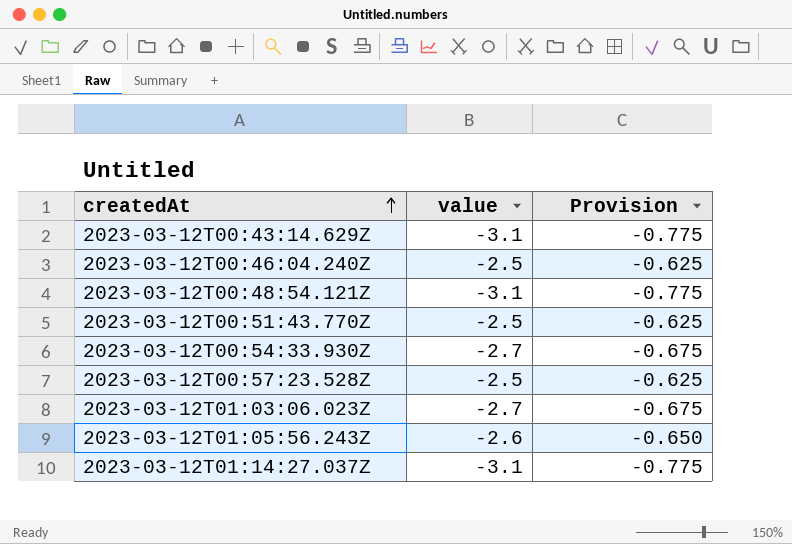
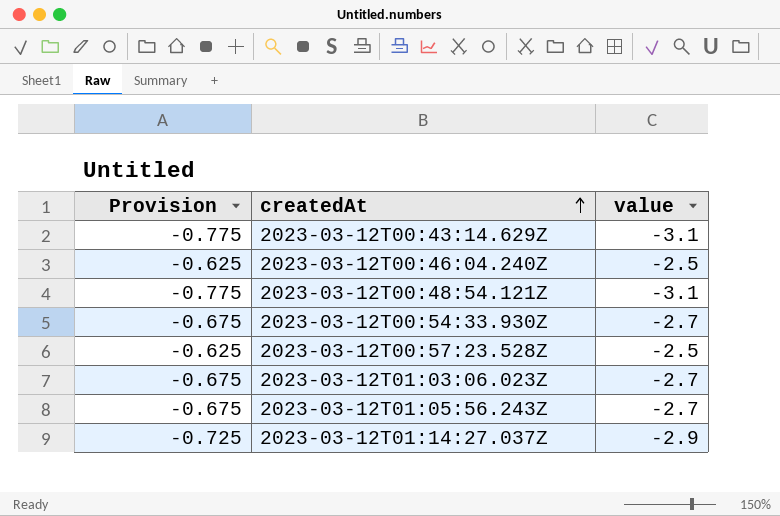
column Provision | position: 3 -> 1
row 2023-03-12T00:51:43.770Z: -2.5 | -0.625 -> none
2023-03-12T01:05:56.243Z | Provision: -0.650 -> -0.675
2023-03-12T01:05:56.243Z | value: -2.6 -> -2.7
2023-03-12T01:14:27.037Z | Provision: -0.775 -> -0.725
2023-03-12T01:14:27.037Z | value: -3.1 -> -2.9

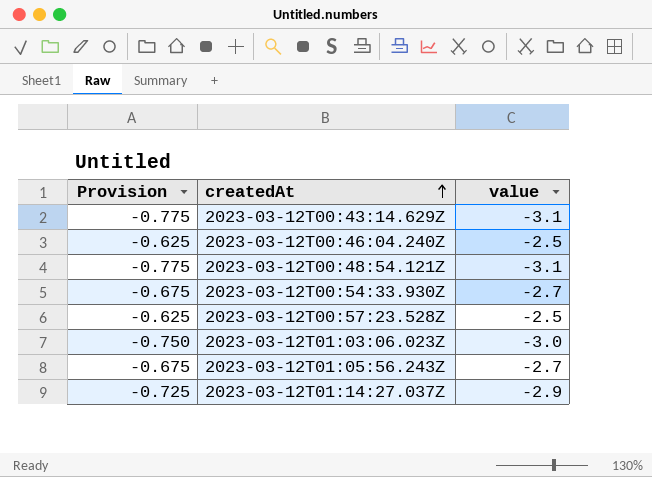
2023-03-12T01:03:06.023Z | Provision: -0.675 -> -0.750
2023-03-12T01:03:06.023Z | value: -2.7 -> -3.0

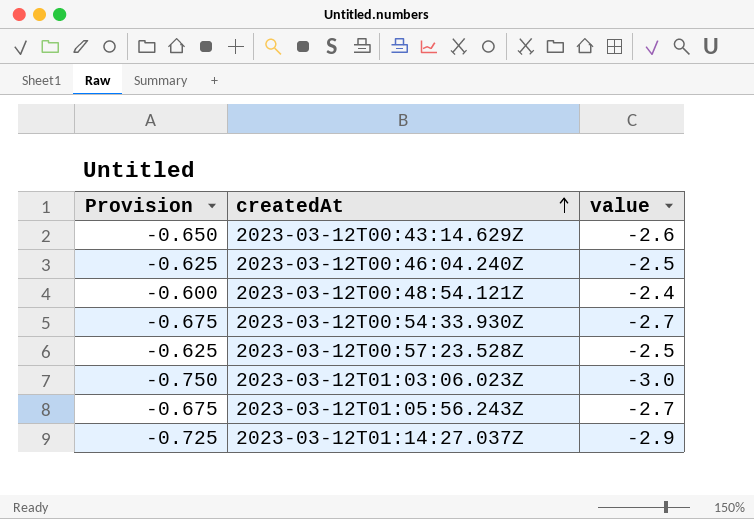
2023-03-12T00:43:14.629Z | Provision: -0.775 -> -0.650
2023-03-12T00:43:14.629Z | value: -3.1 -> -2.6
2023-03-12T00:48:54.121Z | Provision: -0.775 -> -0.600
2023-03-12T00:48:54.121Z | value: -3.1 -> -2.4

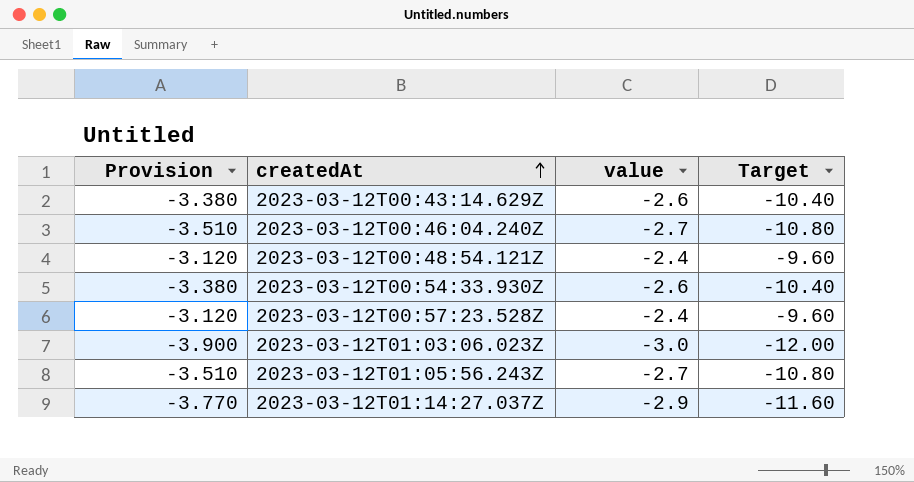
column Provision | formula: [value] * 0.25 -> [value] * 1.3
column Target | formula: none -> [value] * 4
2023-03-12T00:46:04.240Z | value: -2.5 -> -2.7
2023-03-12T00:54:33.930Z | value: -2.7 -> -2.6
2023-03-12T00:57:23.528Z | value: -2.5 -> -2.4

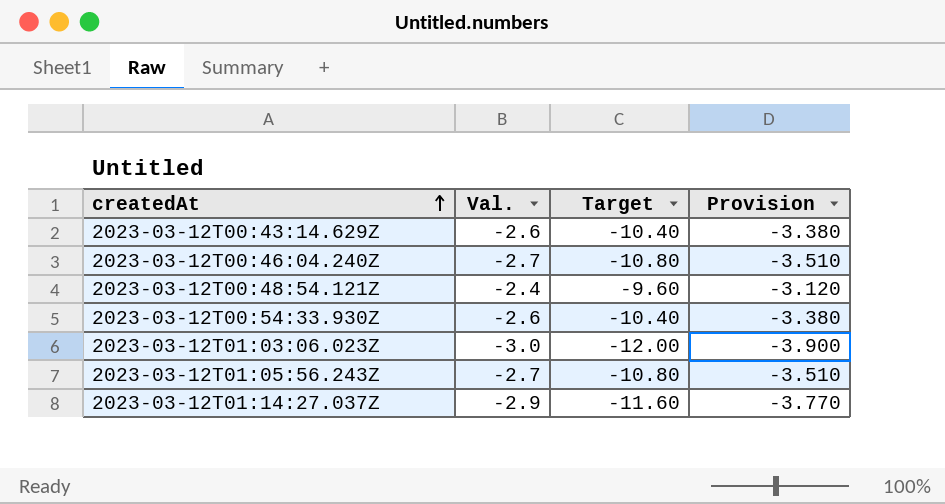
column name: value -> Val.
column Provision | position: 1 -> 4
row 2023-03-12T00:57:23.528Z: -3.120 | -2.4 | -9.60 -> none

